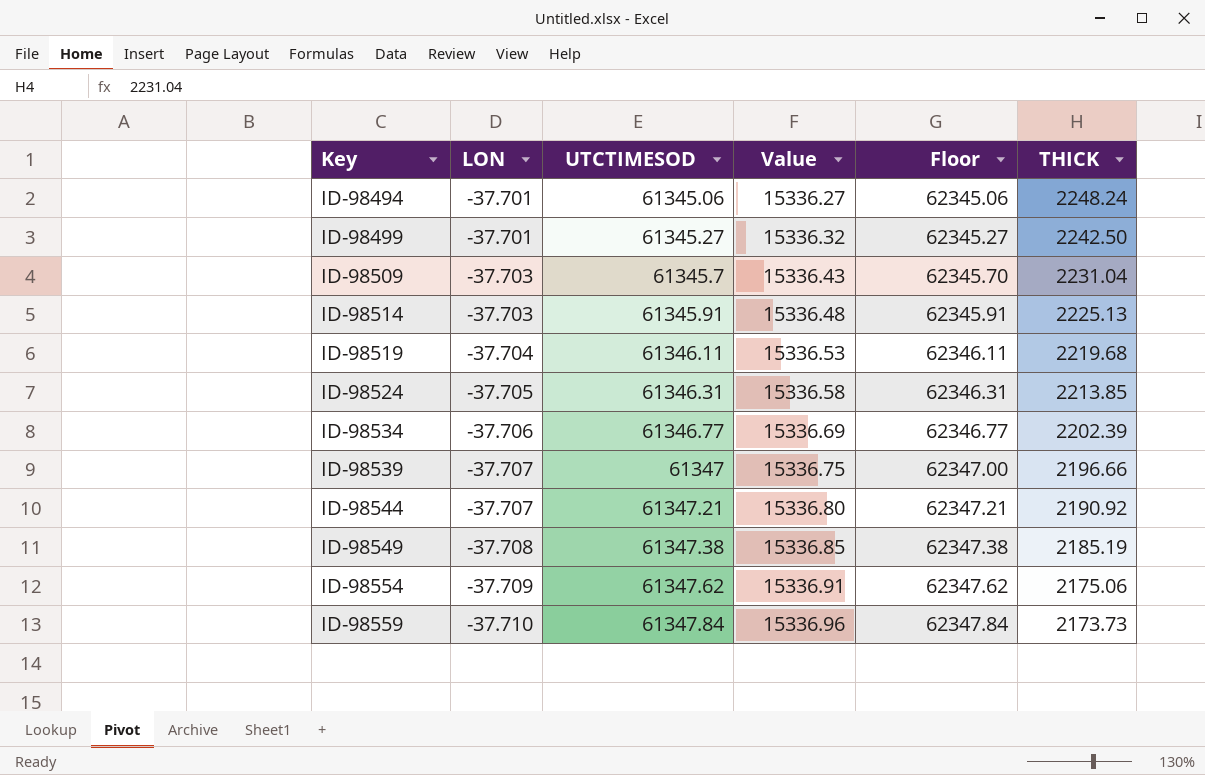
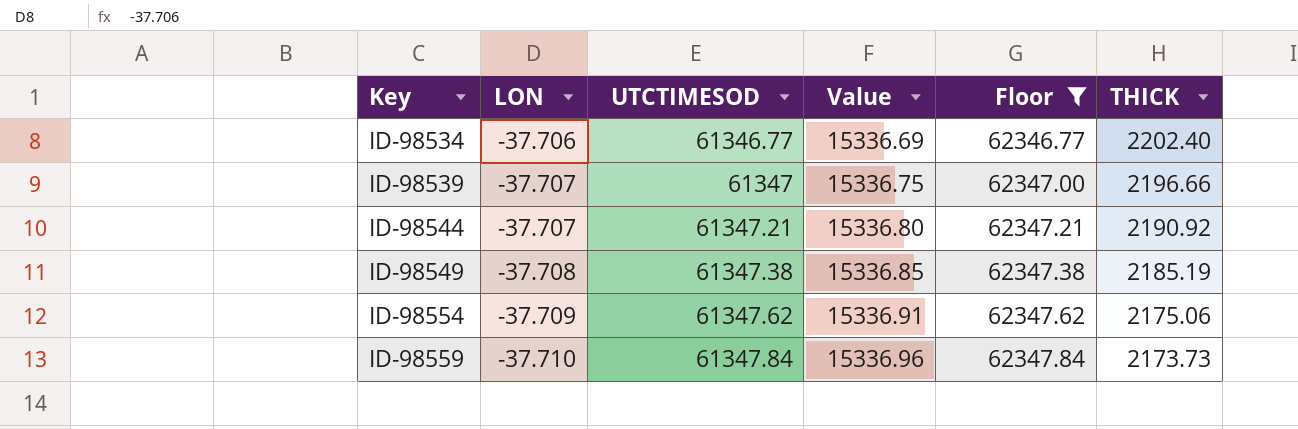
filter: none -> Floor >= 62346.77
ID-98534 | THICK: 2202.39 -> 2202.40

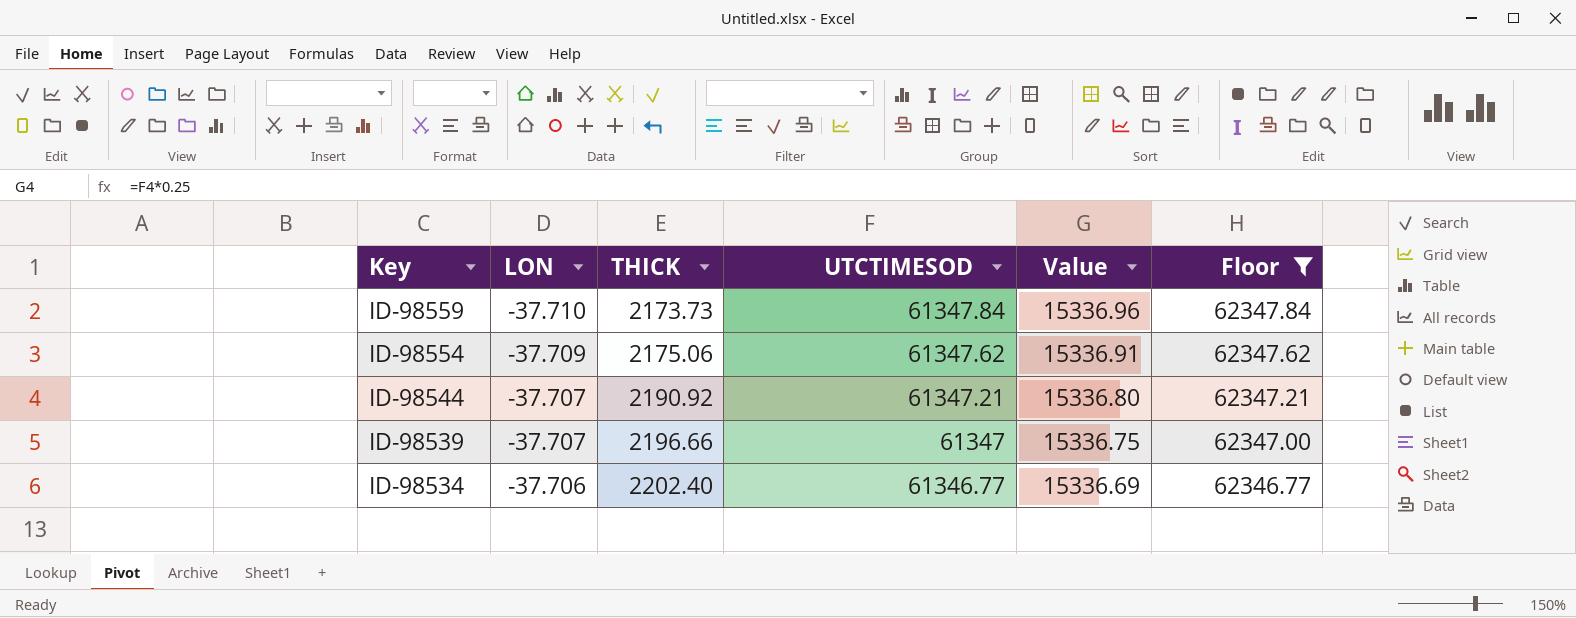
row order: Key ascending -> Key descending
column THICK | position: 6 -> 3
row ID-98549: -37.708 | 61347.38 | 15336.85 | 62347.38 | 2185.19 -> none

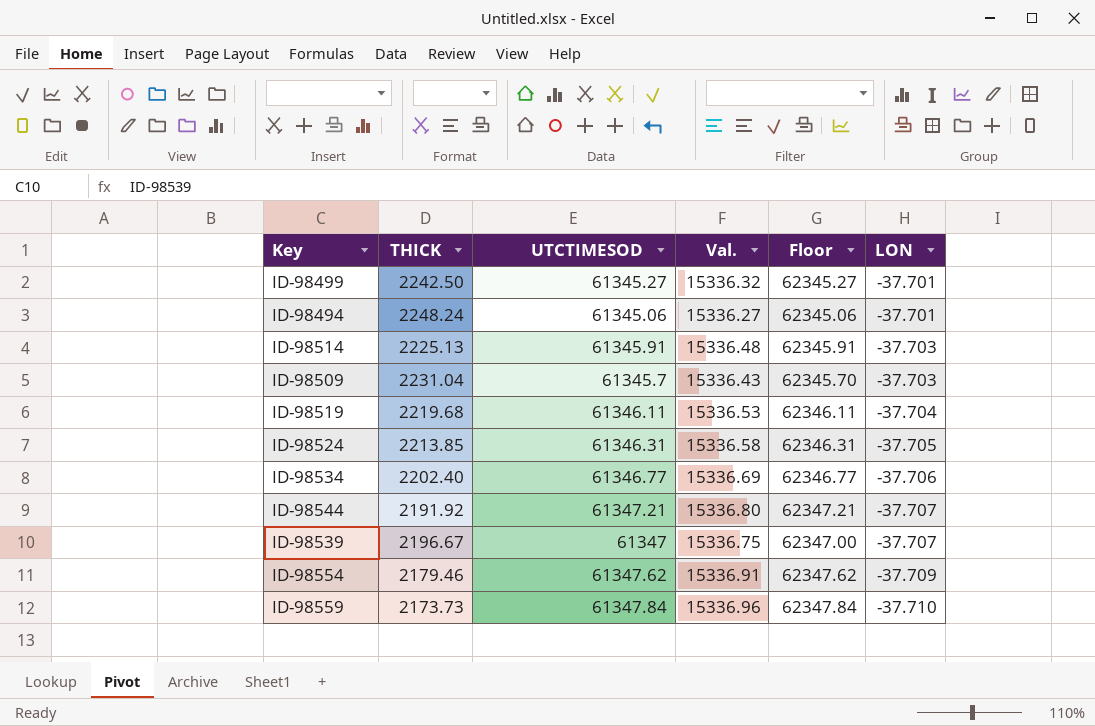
filter: Floor >= 62346.77 -> none
row order: Key descending -> LON descending
column name: Value -> Val.
column LON | position: 2 -> 6
ID-98544 | THICK: 2190.92 -> 2191.92
ID-98539 | THICK: 2196.66 -> 2196.67
ID-98554 | THICK: 2175.06 -> 2179.46

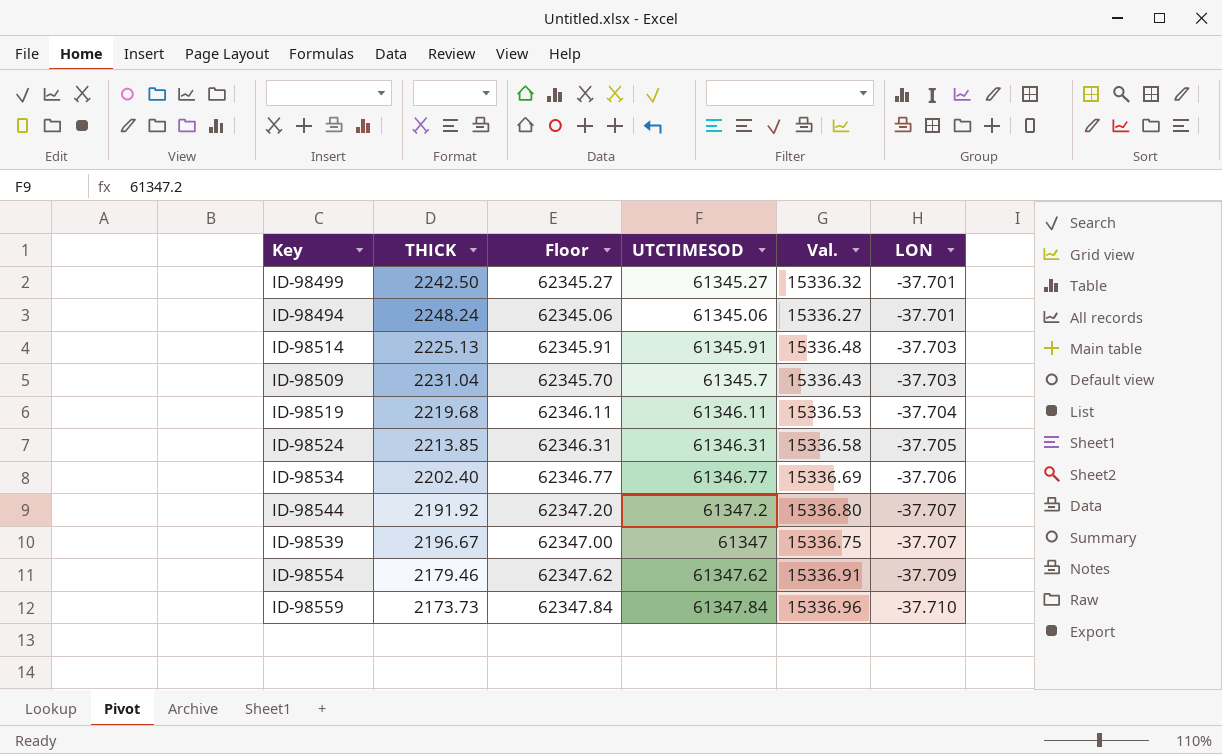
column Floor | position: 5 -> 3
ID-98544 | Floor: 62347.21 -> 62347.20
ID-98544 | UTCTIMESOD: 61347.21 -> 61347.2

